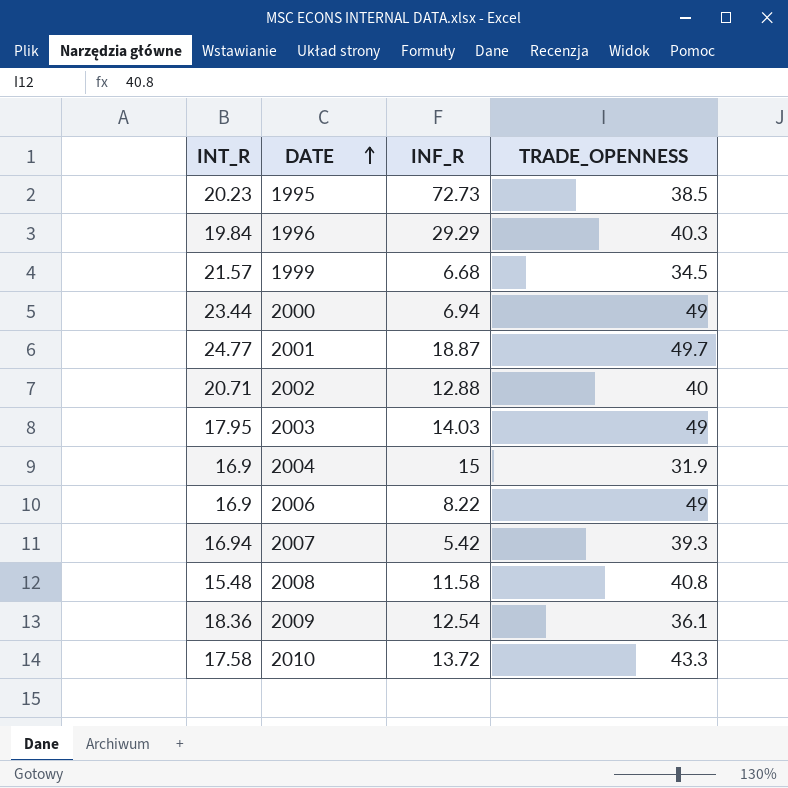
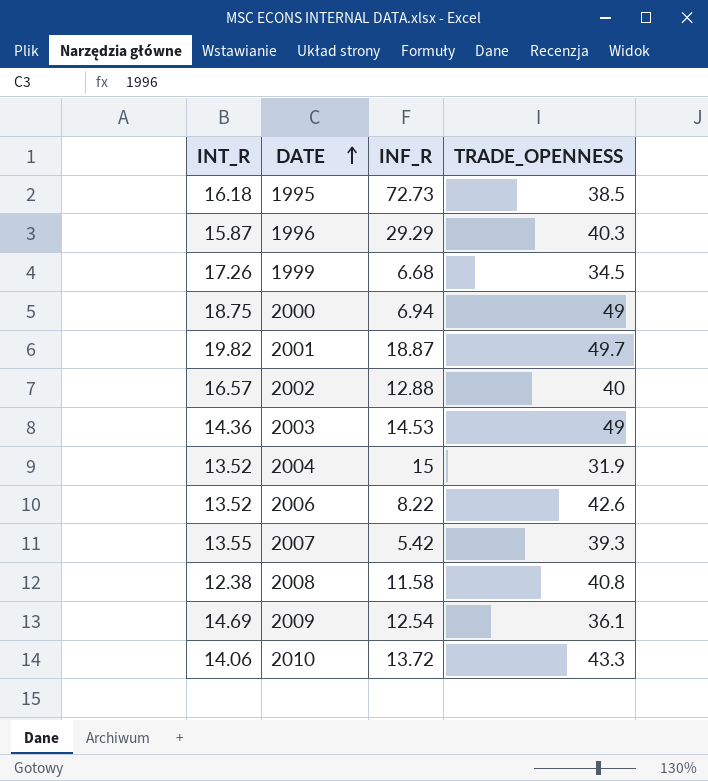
1995 | INT_R: 20.23 -> 16.18
1996 | INT_R: 19.84 -> 15.87
1999 | INT_R: 21.57 -> 17.26
2000 | INT_R: 23.44 -> 18.75
2001 | INT_R: 24.77 -> 19.82
2002 | INT_R: 20.71 -> 16.57
2003 | INT_R: 17.95 -> 14.36
2003 | INF_R: 14.03 -> 14.53
2004 | INT_R: 16.9 -> 13.52
2006 | INT_R: 16.9 -> 13.52
2006 | TRADE_OPENNESS: 49 -> 42.6
2007 | INT_R: 16.94 -> 13.55
2008 | INT_R: 15.48 -> 12.38
2009 | INT_R: 18.36 -> 14.69
2010 | INT_R: 17.58 -> 14.06

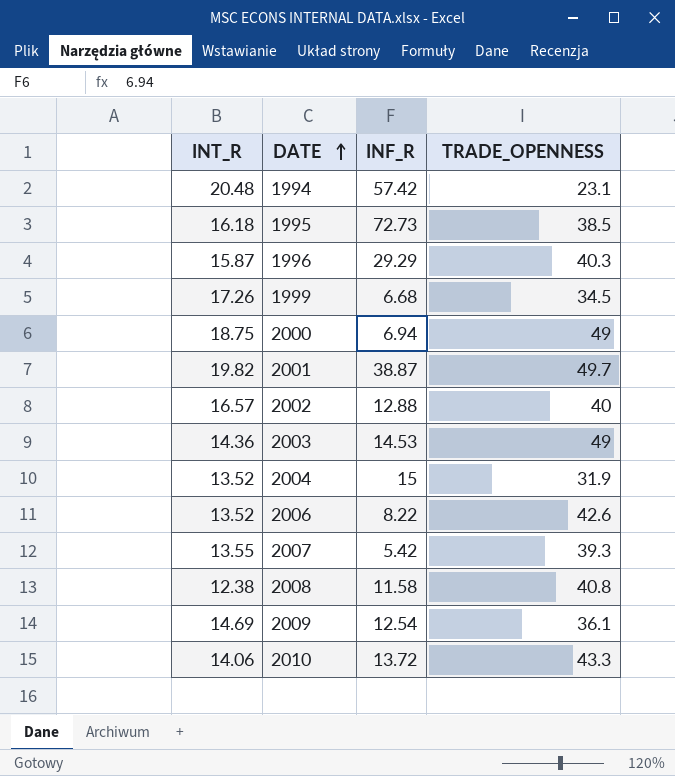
row 1994: none -> 20.48 | 57.42 | 23.1
2001 | INF_R: 18.87 -> 38.87

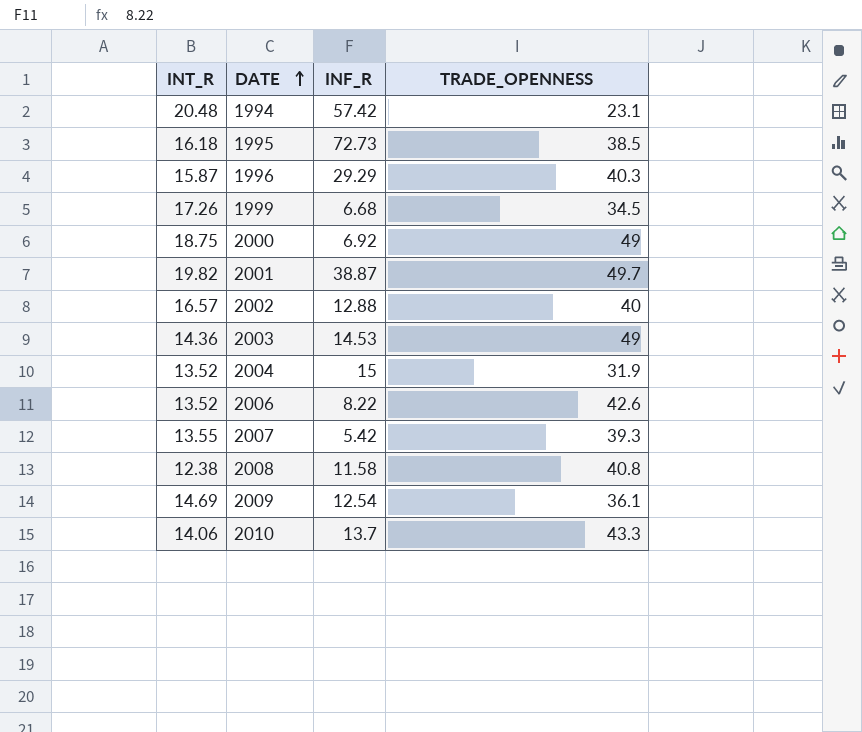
2000 | INF_R: 6.94 -> 6.92
2010 | INF_R: 13.72 -> 13.7

